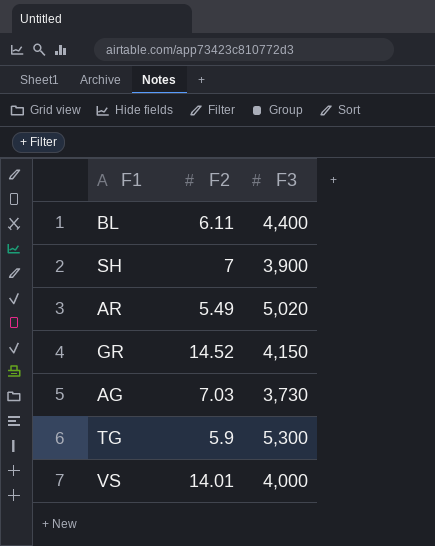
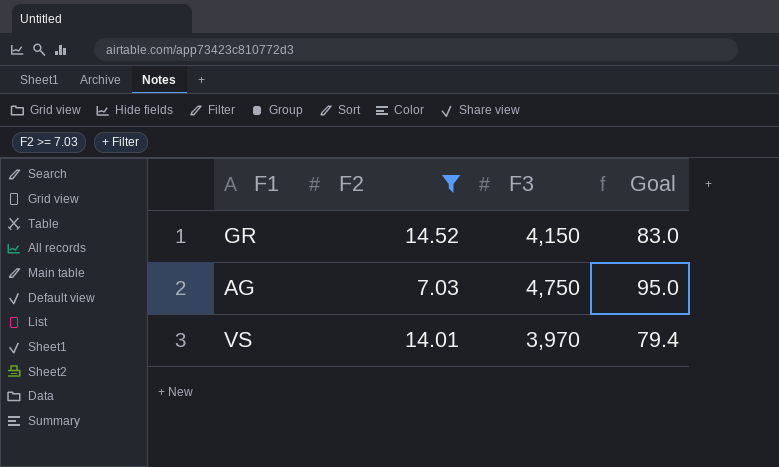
filter: none -> F2 >= 7.03
column Goal | formula: none -> [F3] * 0.02
AG | F3: 3,730 -> 4,750
VS | F3: 4,000 -> 3,970

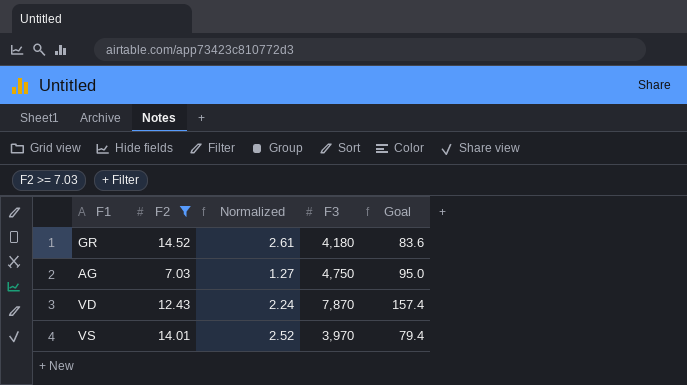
column Normalized | formula: none -> [F2] * 0.18
GR | F3: 4,150 -> 4,180
GR | Goal: 83.0 -> 83.6
row VD: none -> 12.43 | 2.24 | 7,870 | 157.4

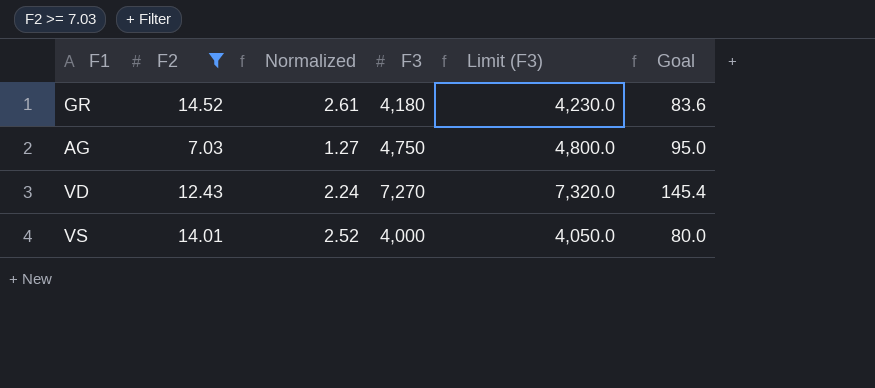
column Limit (F3) | formula: none -> [F3] + 50
VD | F3: 7,870 -> 7,270
VD | Goal: 157.4 -> 145.4
VS | F3: 3,970 -> 4,000
VS | Goal: 79.4 -> 80.0

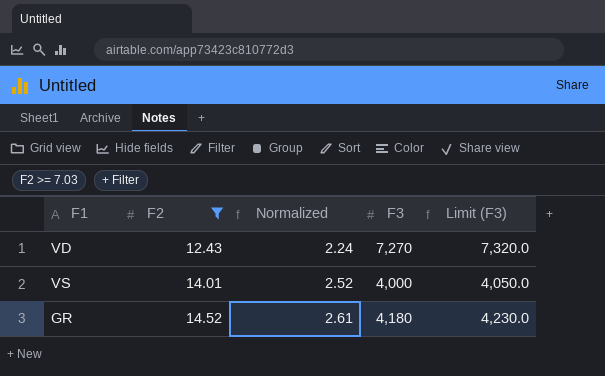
row order: none -> F2 ascending
column Goal | formula: [F3] * 0.02 -> none
row AG: 7.03 | 1.27 | 4,750 | 4,800.0 | 95.0 -> none

